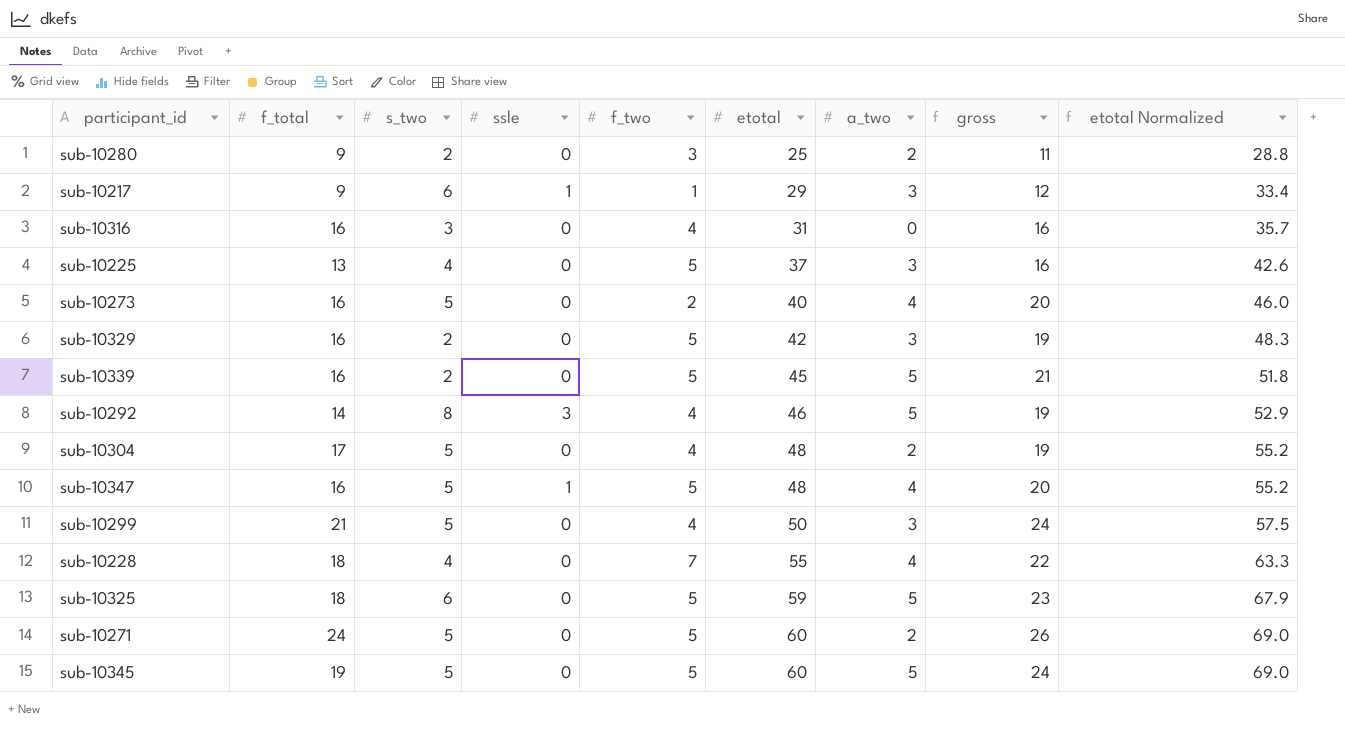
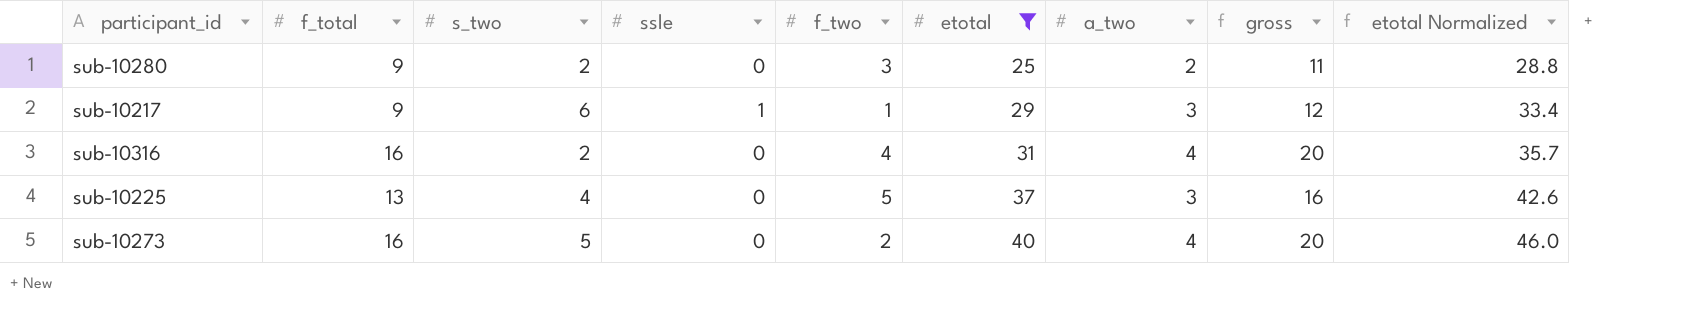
filter: none -> etotal <= 40
sub-10316 | s_two: 3 -> 2
sub-10316 | a_two: 0 -> 4
sub-10316 | gross: 16 -> 20

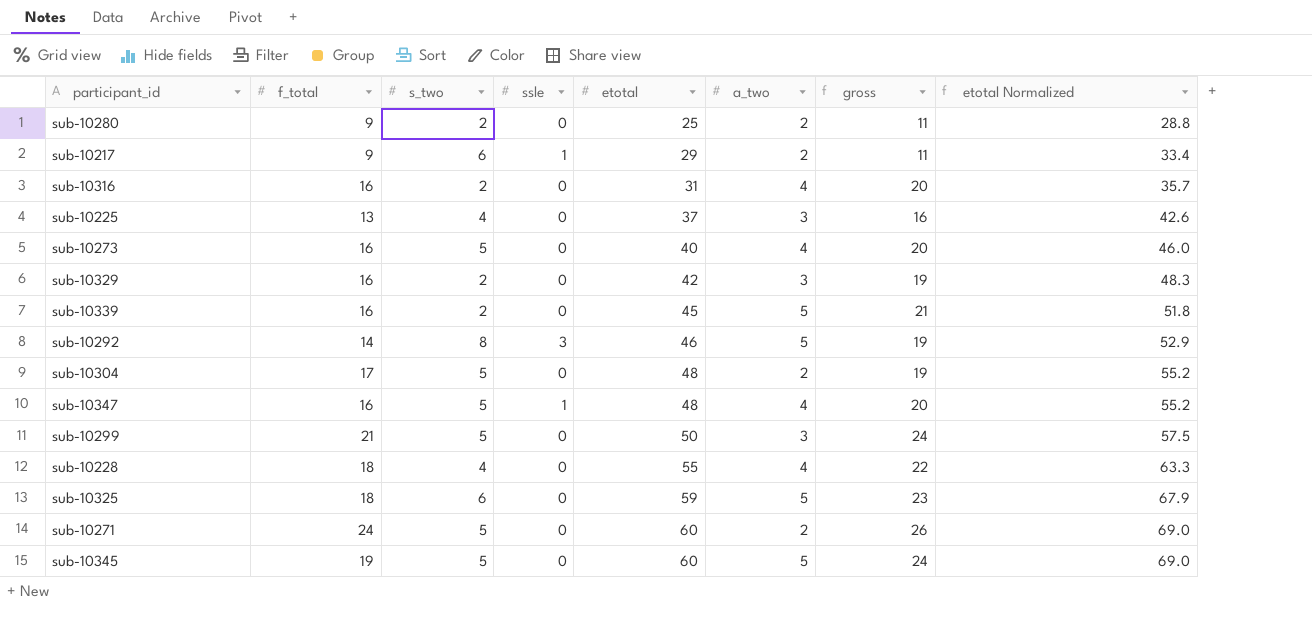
filter: etotal <= 40 -> none
column f_two | position: 5 -> none
sub-10217 | a_two: 3 -> 2
sub-10217 | gross: 12 -> 11

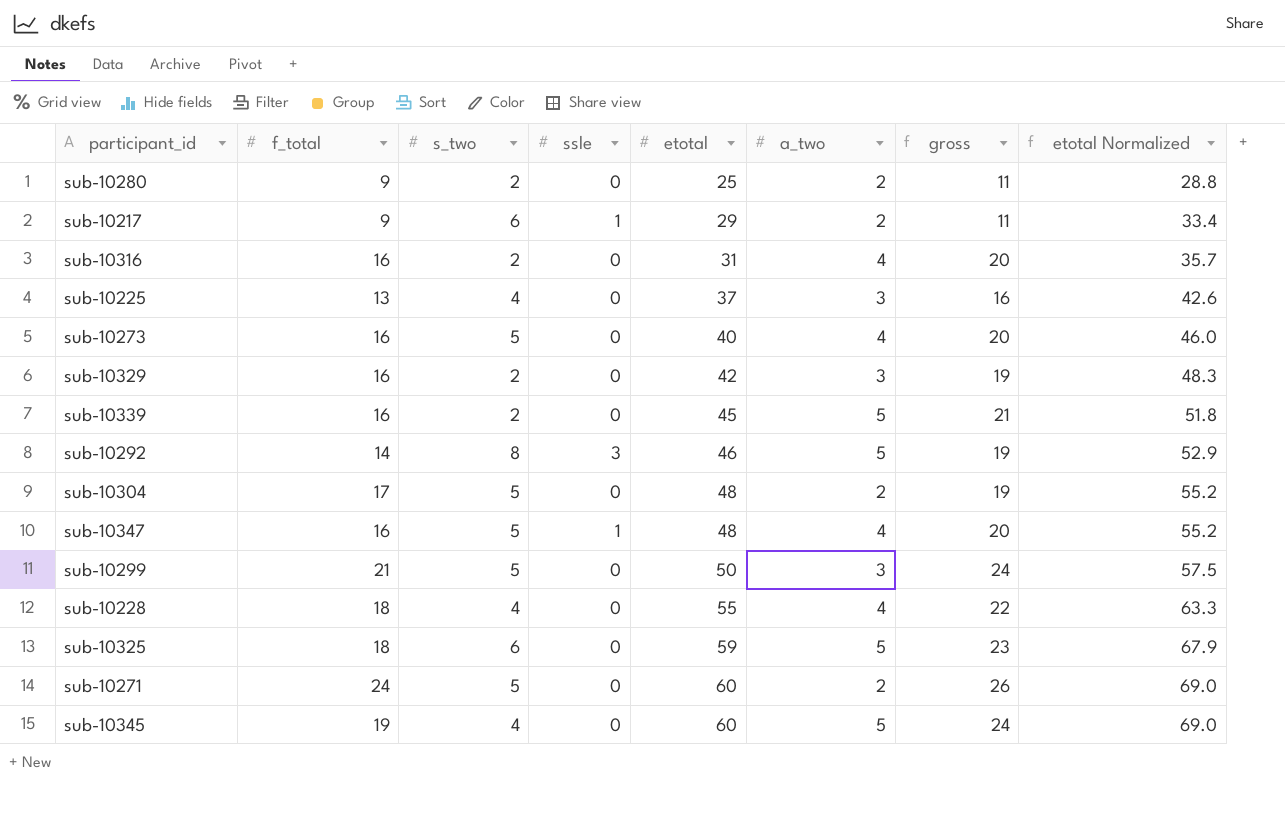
sub-10345 | s_two: 5 -> 4

